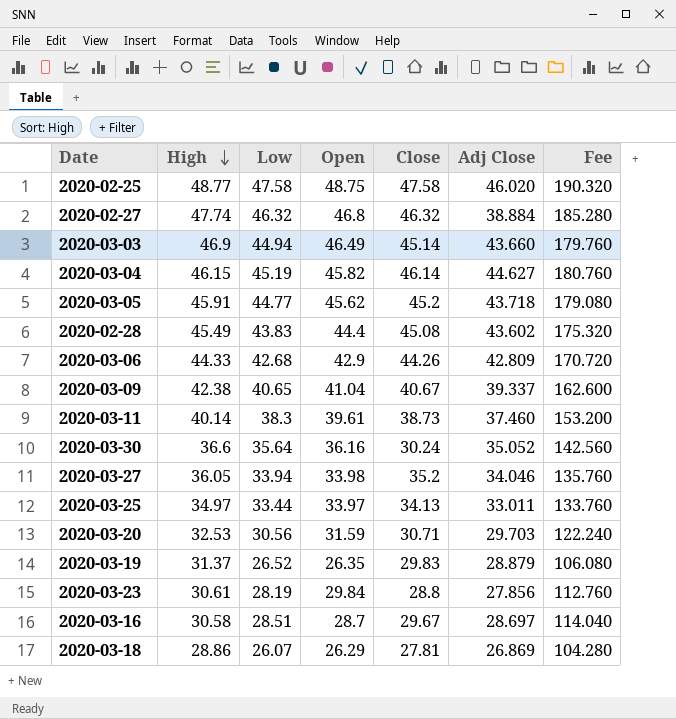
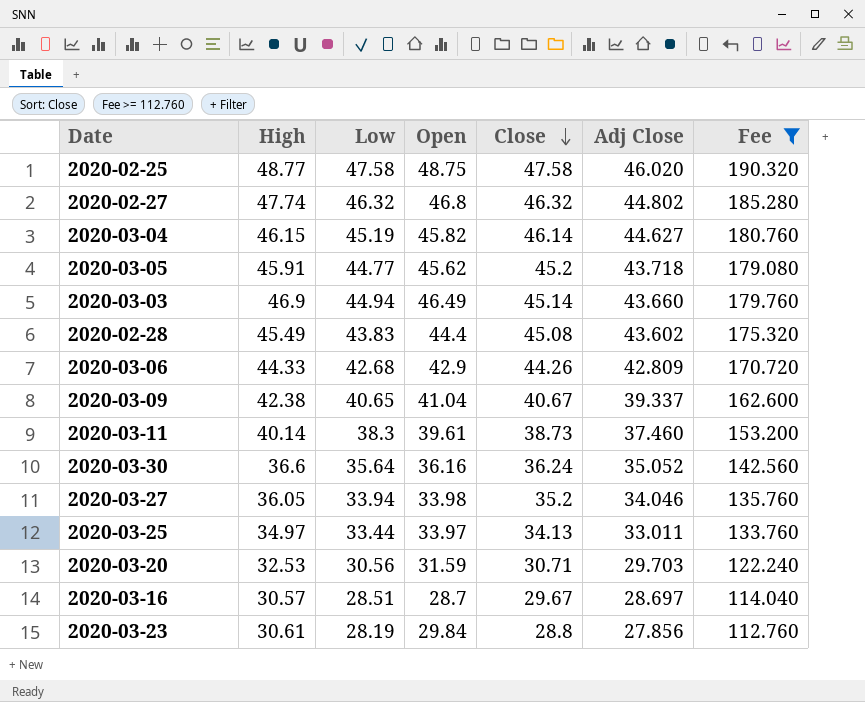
filter: none -> Fee >= 112.760
row order: High descending -> Close descending
2020-02-27 | Adj Close: 38.884 -> 44.802
2020-03-30 | Close: 30.24 -> 36.24
2020-03-16 | High: 30.58 -> 30.57

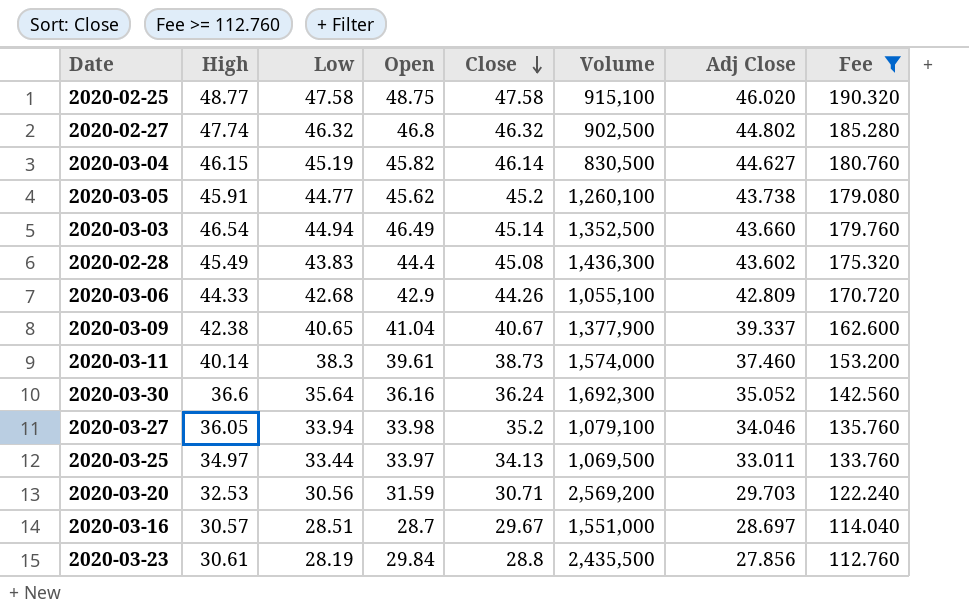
column Volume | position: none -> 6
2020-03-05 | Adj Close: 43.718 -> 43.738
2020-03-03 | High: 46.9 -> 46.54

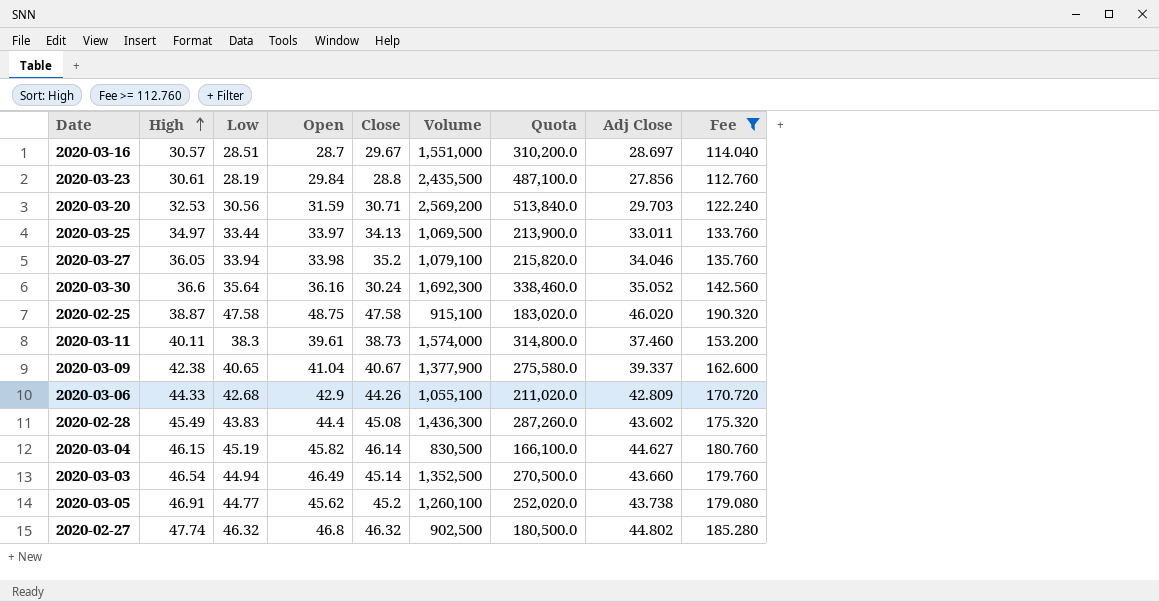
row order: Close descending -> High ascending
column Quota | formula: none -> [Volume] * 0.2
2020-03-30 | Close: 36.24 -> 30.24
2020-02-25 | High: 48.77 -> 38.87
2020-03-11 | High: 40.14 -> 40.11
2020-03-05 | High: 45.91 -> 46.91

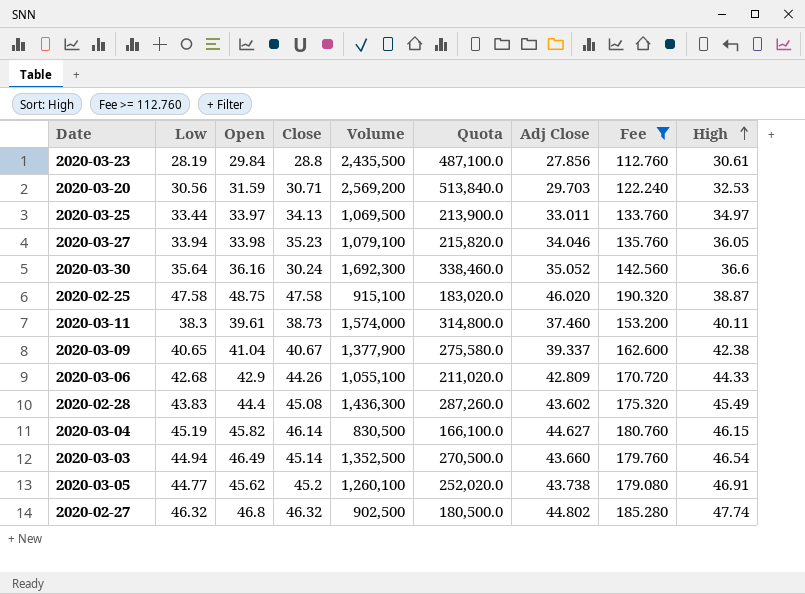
column High | position: 2 -> 9
row 2020-03-16: 30.57 | 28.51 | 28.7 | 29.67 | 1,551,000 | 310,200.0 | 28.697 | 114.040 -> none
2020-03-27 | Close: 35.2 -> 35.23

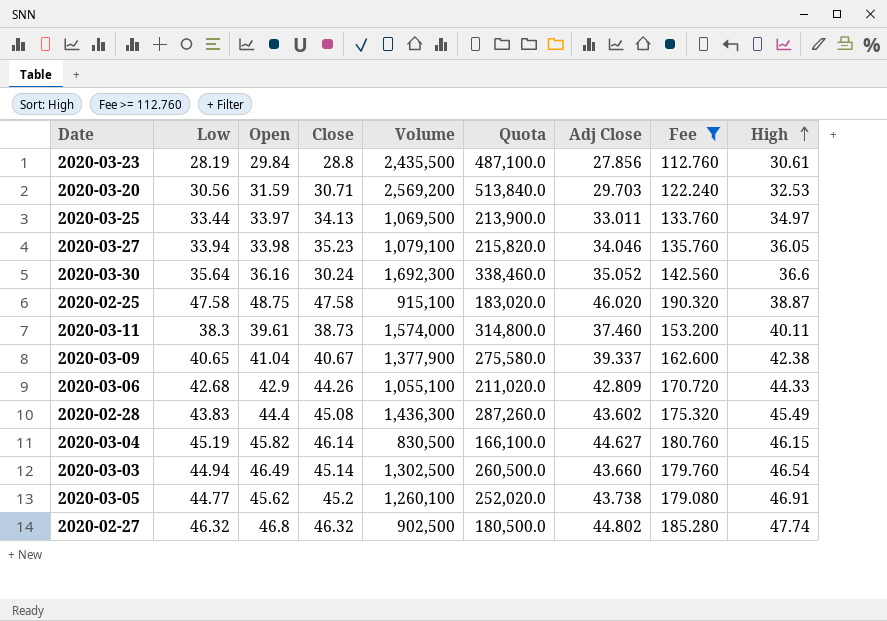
2020-03-03 | Volume: 1,352,500 -> 1,302,500
2020-03-03 | Quota: 270,500.0 -> 260,500.0

